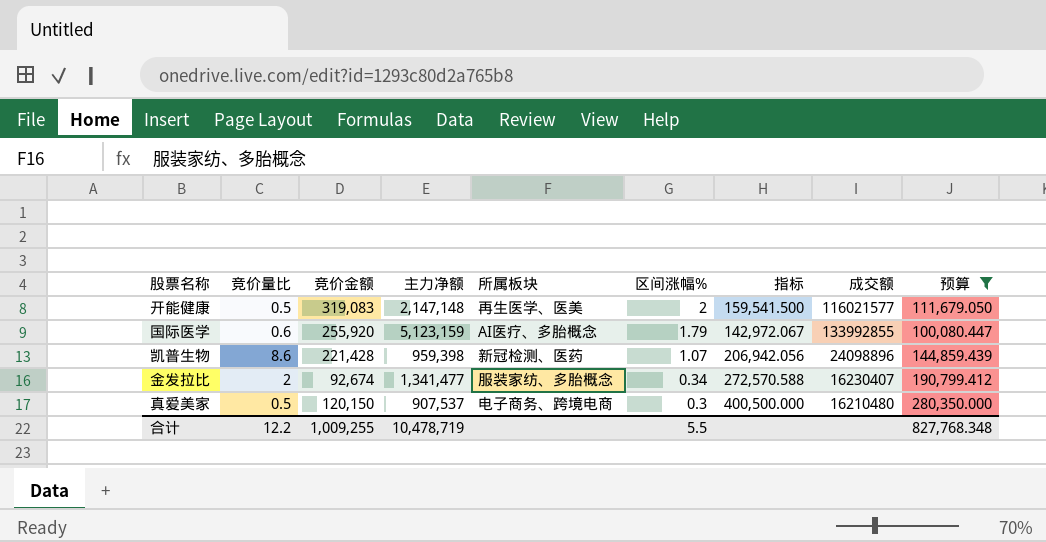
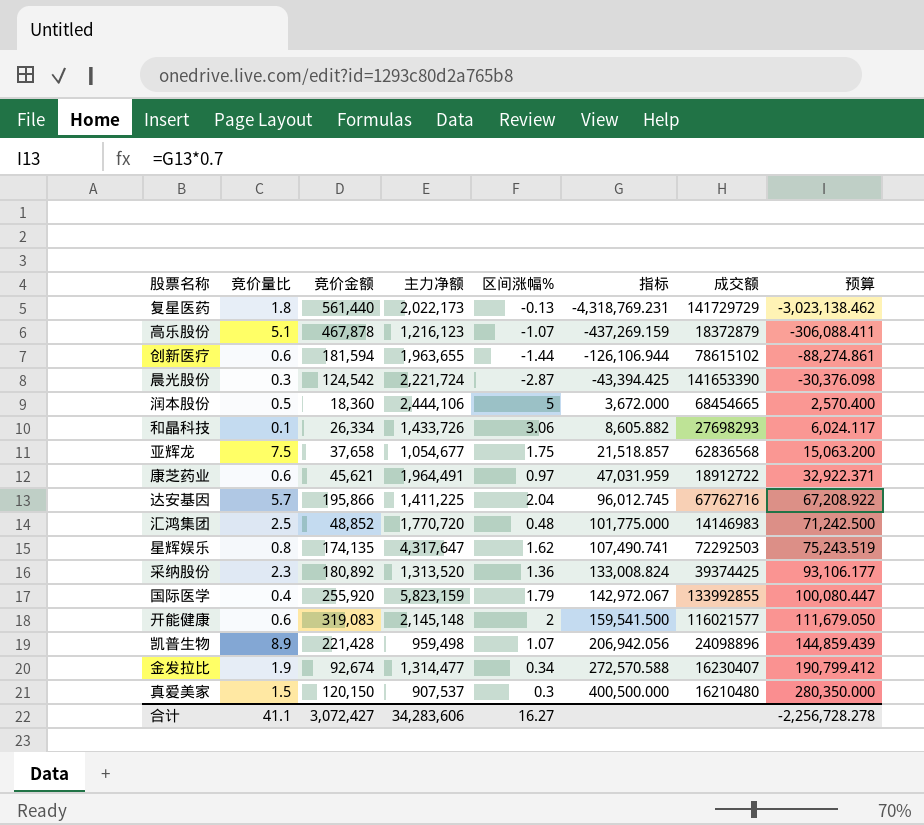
filter: 预算 >= 100,080.447 -> none
row order: 区间涨幅% descending -> 指标 ascending
column 所属板块 | position: 5 -> none
国际医学 | 竞价量比: 0.6 -> 0.4
国际医学 | 主力净额: 5,123,159 -> 5,823,159
开能健康 | 竞价量比: 0.5 -> 0.6
开能健康 | 主力净额: 2,147,148 -> 2,145,148
凯普生物 | 竞价量比: 8.6 -> 8.9
凯普生物 | 主力净额: 959,398 -> 959,498
金发拉比 | 竞价量比: 2 -> 1.9
金发拉比 | 主力净额: 1,341,477 -> 1,314,477
真爱美家 | 竞价量比: 0.5 -> 1.5
合计 | 竞价量比: 12.2 -> 41.1
合计 | 竞价金额: 1,009,255 -> 3,072,427
合计 | 主力净额: 10,478,719 -> 34,283,606
合计 | 区间涨幅%: 5.5 -> 16.27
合计 | 预算: 827,768.348 -> -2,256,728.278

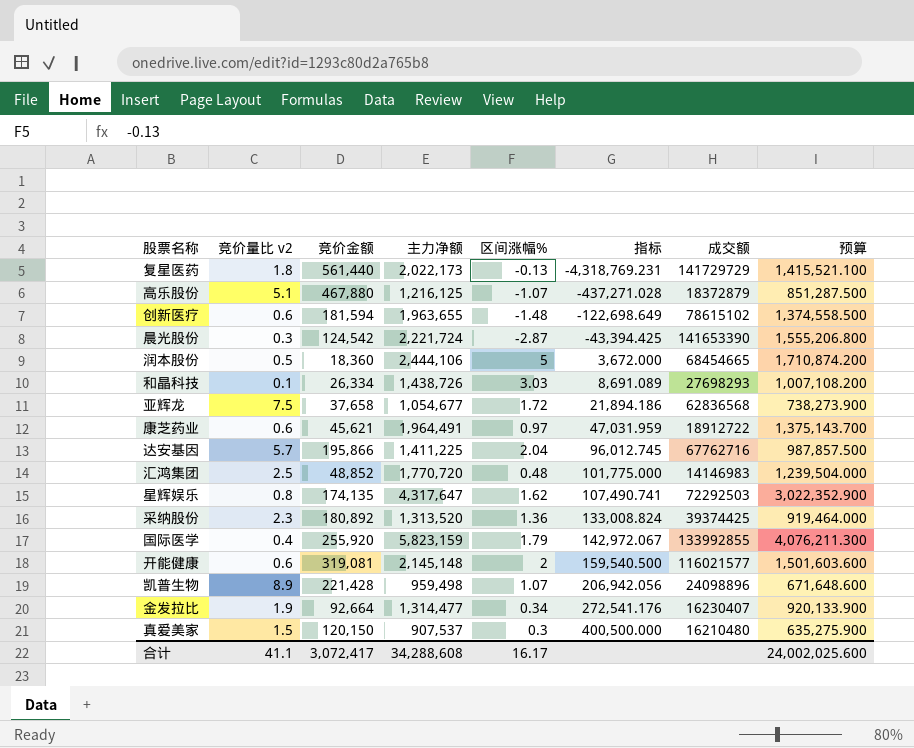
column name: 竞价量比 -> 竞价量比 v2
column 预算 | formula: [指标] * 0.7 -> [主力净额] * 0.7
高乐股份 | 竞价金额: 467,878 -> 467,880
高乐股份 | 主力净额: 1,216,123 -> 1,216,125
高乐股份 | 指标: -437,269.159 -> -437,271.028
创新医疗 | 区间涨幅%: -1.44 -> -1.48
创新医疗 | 指标: -126,106.944 -> -122,698.649
和晶科技 | 主力净额: 1,433,726 -> 1,438,726
和晶科技 | 区间涨幅%: 3.06 -> 3.03
和晶科技 | 指标: 8,605.882 -> 8,691.089
亚辉龙 | 区间涨幅%: 1.75 -> 1.72
亚辉龙 | 指标: 21,518.857 -> 21,894.186
开能健康 | 竞价金额: 319,083 -> 319,081
开能健康 | 指标: 159,541.500 -> 159,540.500
金发拉比 | 竞价金额: 92,674 -> 92,664
金发拉比 | 指标: 272,570.588 -> 272,541.176
合计 | 竞价金额: 3,072,427 -> 3,072,417
合计 | 主力净额: 34,283,606 -> 34,288,608
合计 | 区间涨幅%: 16.27 -> 16.17
合计 | 预算: -2,256,728.278 -> 24,002,025.600

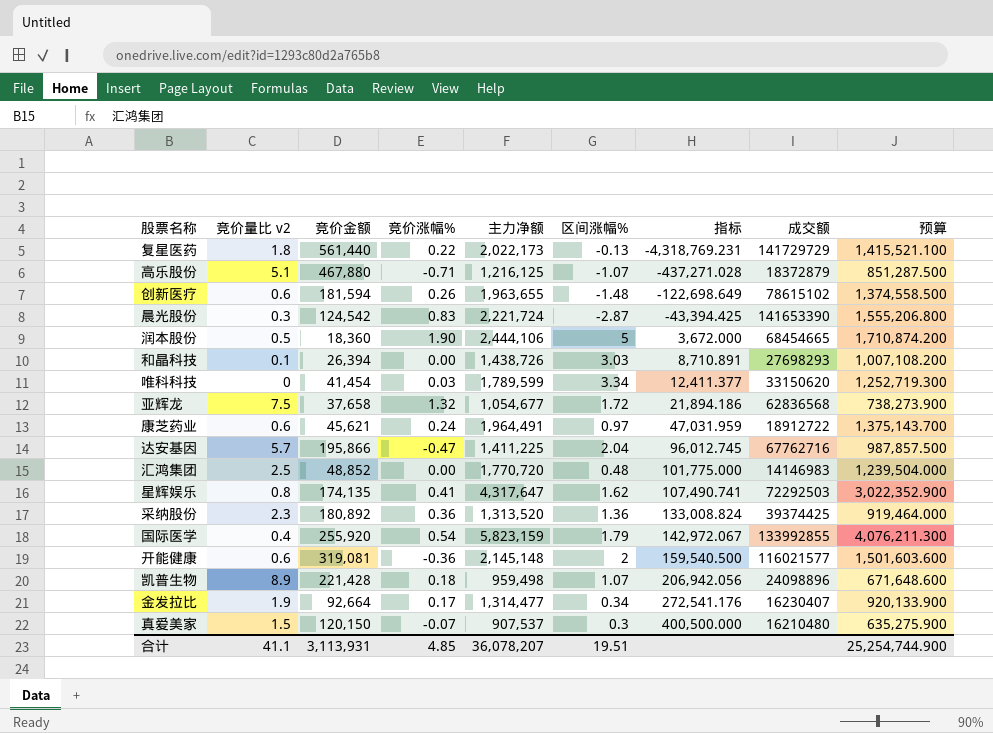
column 竞价涨幅% | position: none -> 4
和晶科技 | 竞价金额: 26,334 -> 26,394
和晶科技 | 指标: 8,691.089 -> 8,710.891
row 唯科科技: none -> 0 | 41,454 | 0.03 | 1,789,599 | 3.34 | 12,411.377 | 33150620 | 1,252,719.300
合计 | 竞价金额: 3,072,417 -> 3,113,931
合计 | 主力净额: 34,288,608 -> 36,078,207
合计 | 区间涨幅%: 16.17 -> 19.51
合计 | 预算: 24,002,025.600 -> 25,254,744.900

